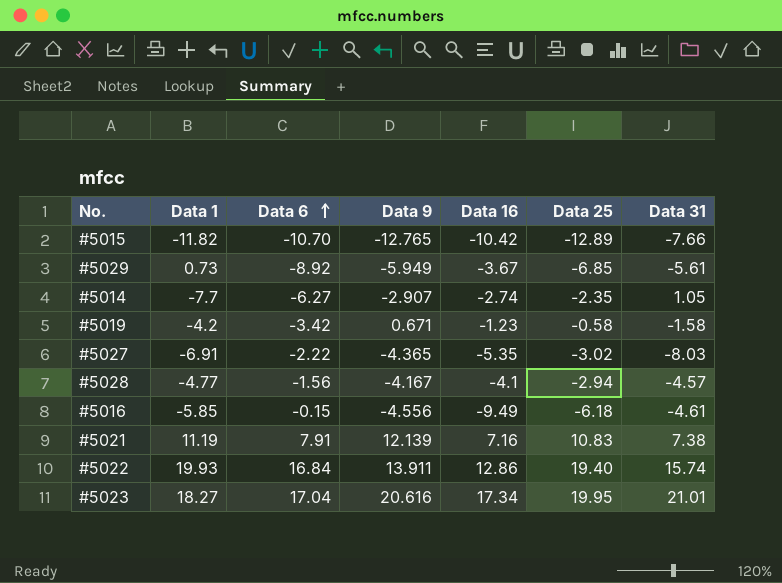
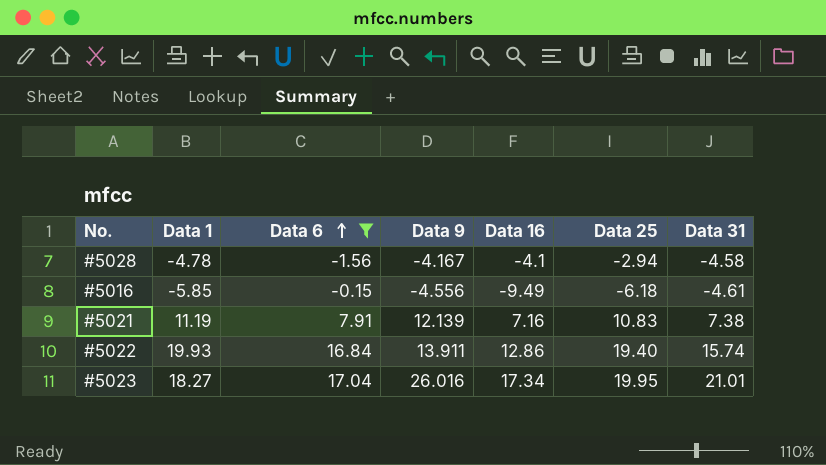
filter: none -> Data 6 >= -1.56
#5028 | Data 1: -4.77 -> -4.78
#5028 | Data 31: -4.57 -> -4.58
#5023 | Data 9: 20.616 -> 26.016

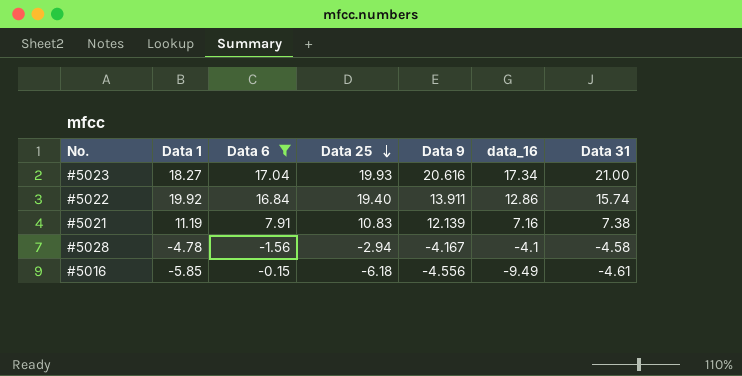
row order: Data 6 ascending -> Data 25 descending
column Data 25 | position: 6 -> 4
column name: Data 16 -> data_16
#5023 | Data 25: 19.95 -> 19.93
#5023 | Data 9: 26.016 -> 20.616
#5023 | Data 31: 21.01 -> 21.00
#5022 | Data 1: 19.93 -> 19.92

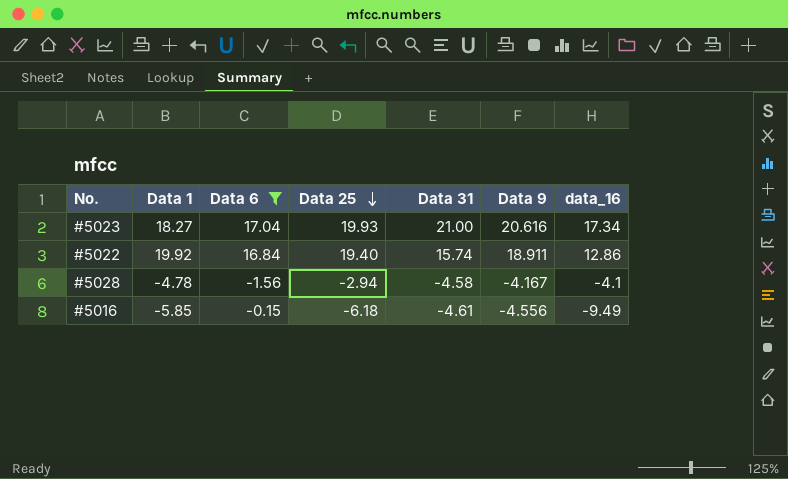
column Data 31 | position: 7 -> 5
row #5021: 11.19 | 7.91 | 10.83 | 12.139 | 7.16 | 7.38 -> none
#5022 | Data 9: 13.911 -> 18.911

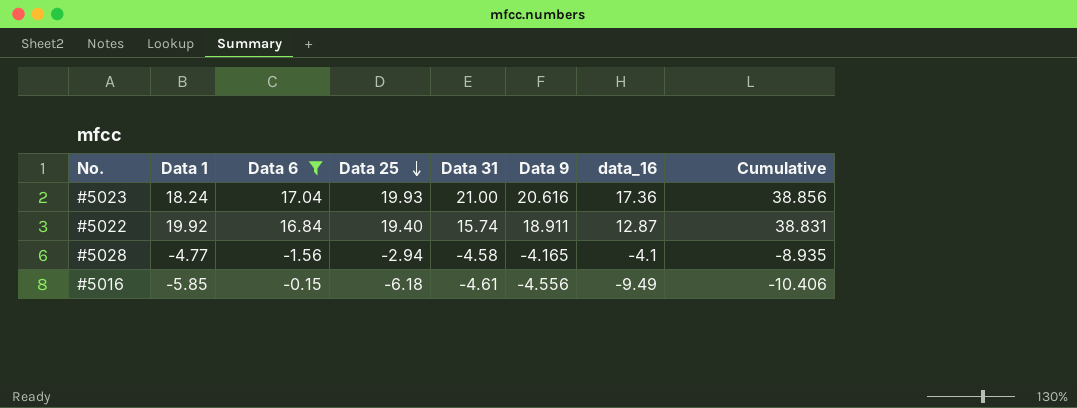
column Cumulative | formula: none -> [Data 1] + [Data 9]
#5023 | Data 1: 18.27 -> 18.24
#5023 | data_16: 17.34 -> 17.36
#5022 | data_16: 12.86 -> 12.87
#5028 | Data 1: -4.78 -> -4.77
#5028 | Data 9: -4.167 -> -4.165

